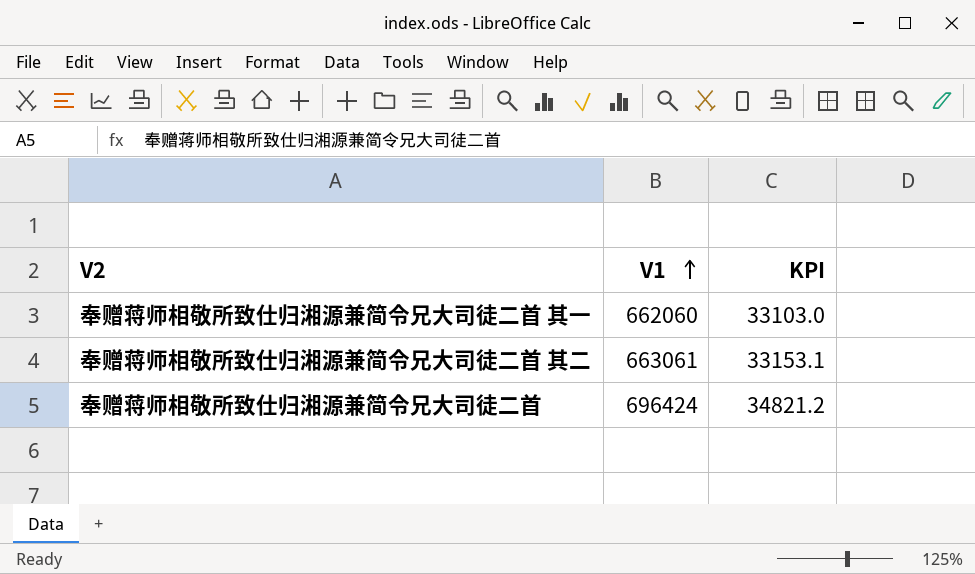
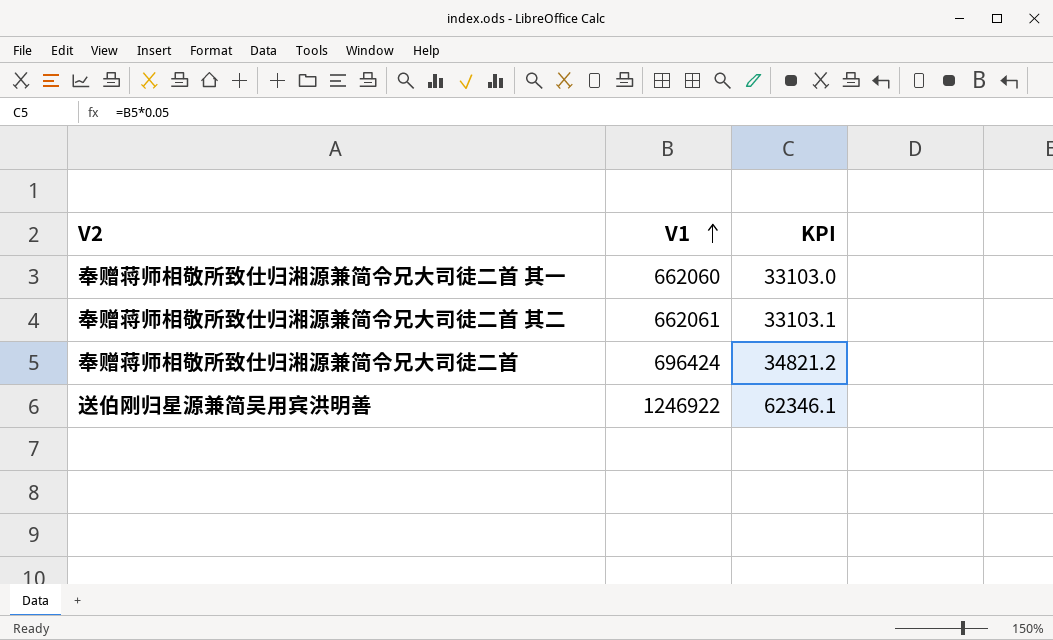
奉赠蒋师相敬所致仕归湘源兼简令兄大司徒二首 其二 | V1: 663061 -> 662061
奉赠蒋师相敬所致仕归湘源兼简令兄大司徒二首 其二 | KPI: 33153.1 -> 33103.1
row 送伯刚归星源兼简吴用宾洪明善: none -> 1246922 | 62346.1

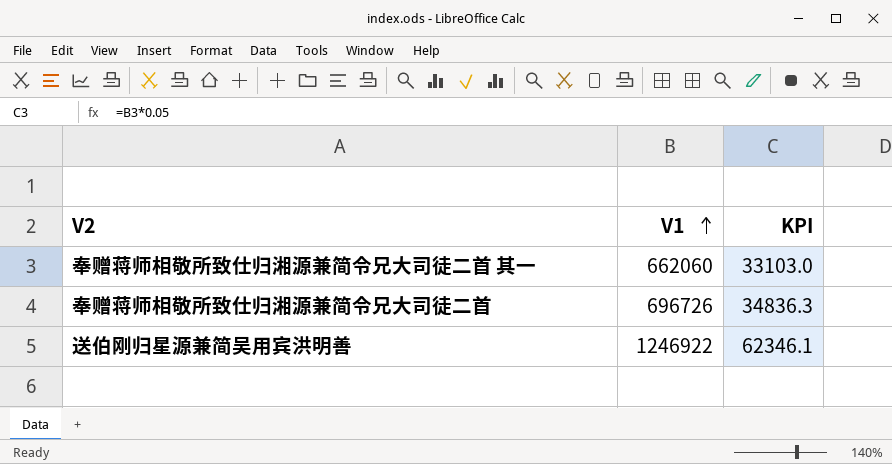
row 奉赠蒋师相敬所致仕归湘源兼简令兄大司徒二首 其二: 662061 | 33103.1 -> none
奉赠蒋师相敬所致仕归湘源兼简令兄大司徒二首 | V1: 696424 -> 696726
奉赠蒋师相敬所致仕归湘源兼简令兄大司徒二首 | KPI: 34821.2 -> 34836.3

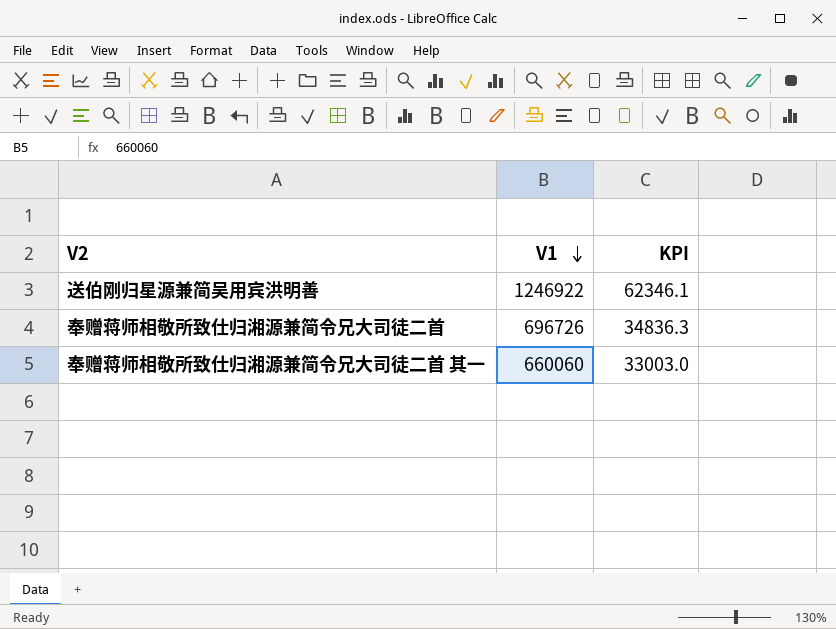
row order: V1 ascending -> V1 descending
奉赠蒋师相敬所致仕归湘源兼简令兄大司徒二首 其一 | V1: 662060 -> 660060
奉赠蒋师相敬所致仕归湘源兼简令兄大司徒二首 其一 | KPI: 33103.0 -> 33003.0

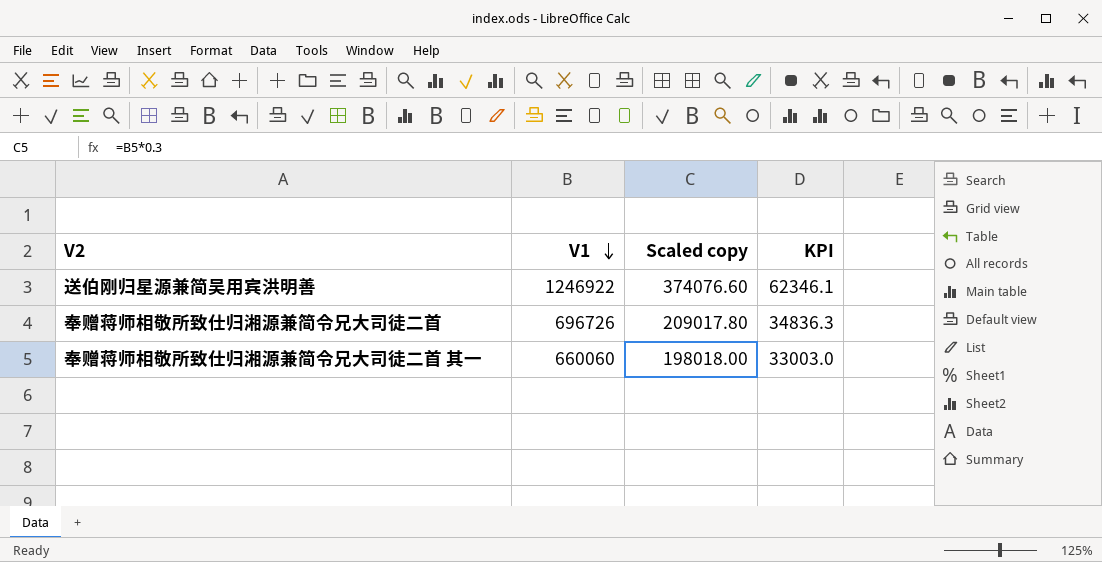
column Scaled copy | formula: none -> [V1] * 0.3

